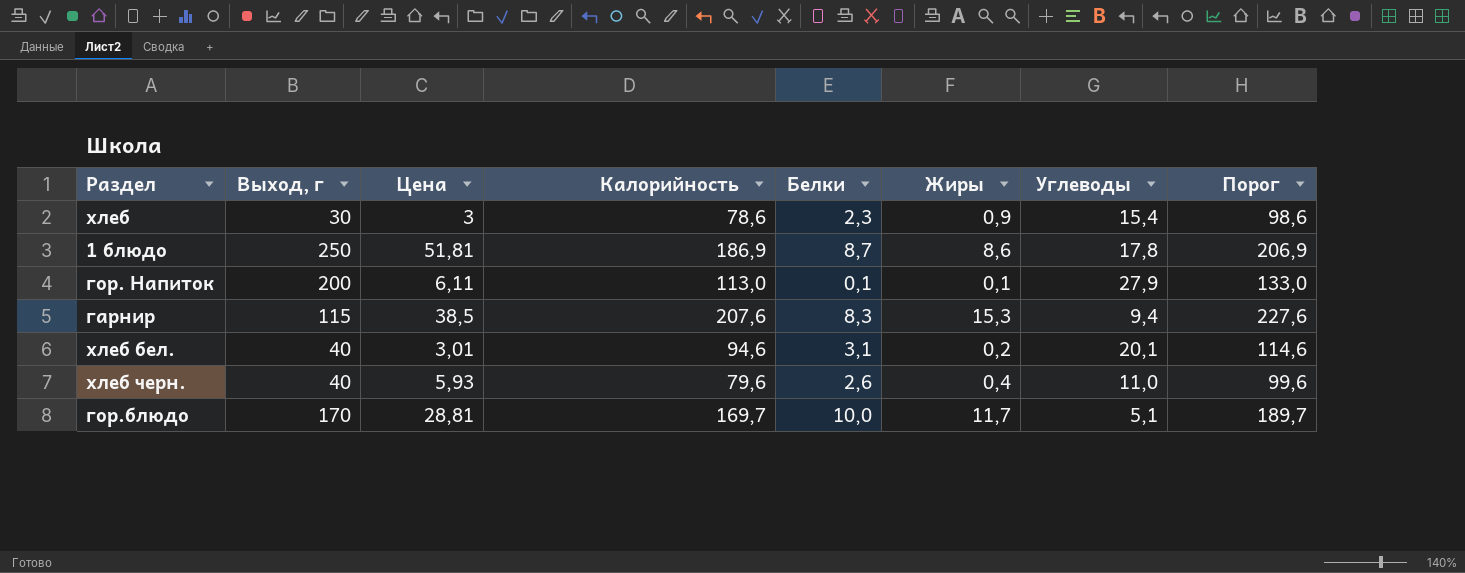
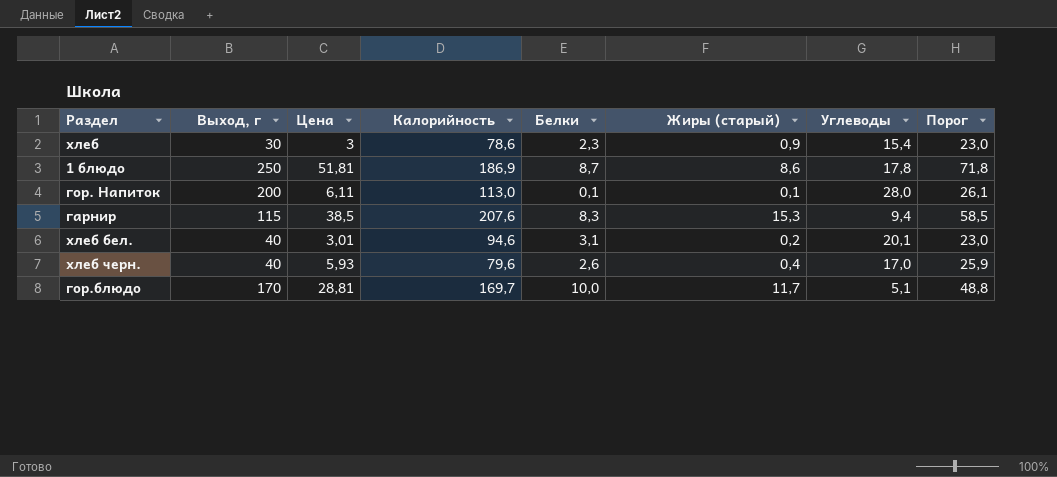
column name: Жиры -> Жиры (старый)
column Порог | formula: [Калорийность] + 20 -> [Цена] + 20
гор. Напиток | Углеводы: 27,9 -> 28,0
хлеб черн. | Углеводы: 11,0 -> 17,0

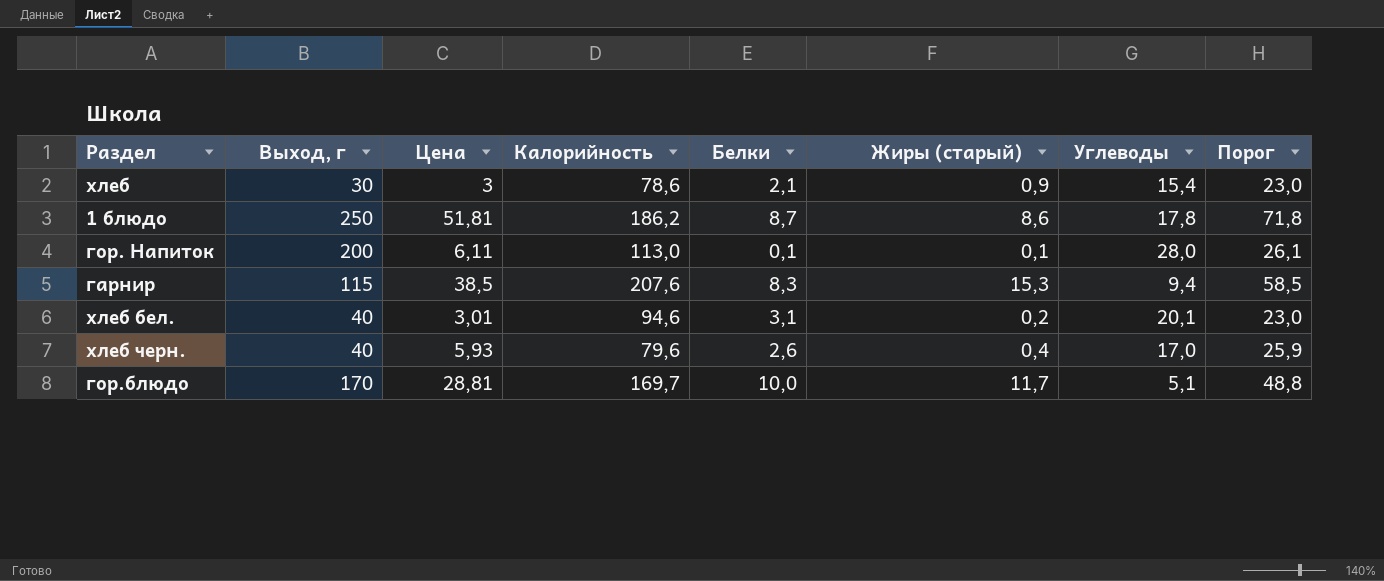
хлеб | Белки: 2,3 -> 2,1
1 блюдо | Калорийность: 186,9 -> 186,2

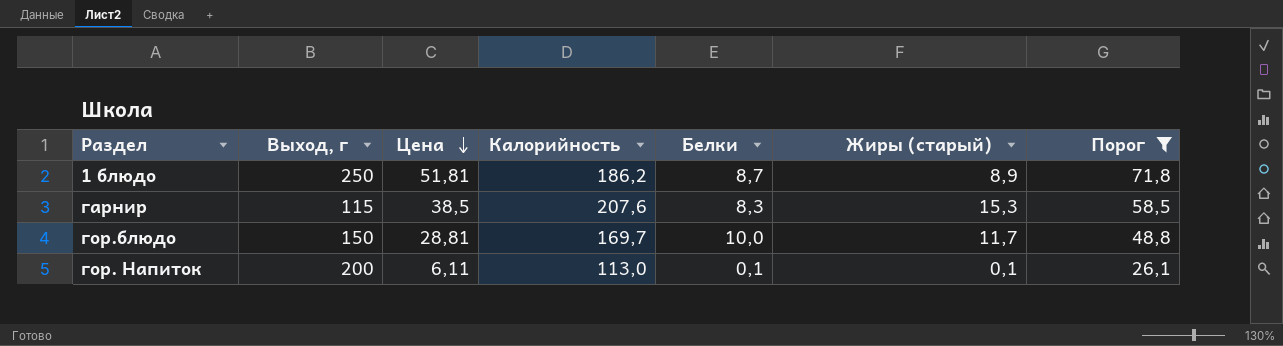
filter: none -> Порог >= 26,1
row order: none -> Цена descending
column Углеводы | position: 7 -> none
1 блюдо | Жиры (старый): 8,6 -> 8,9
гор.блюдо | Выход, г: 170 -> 150

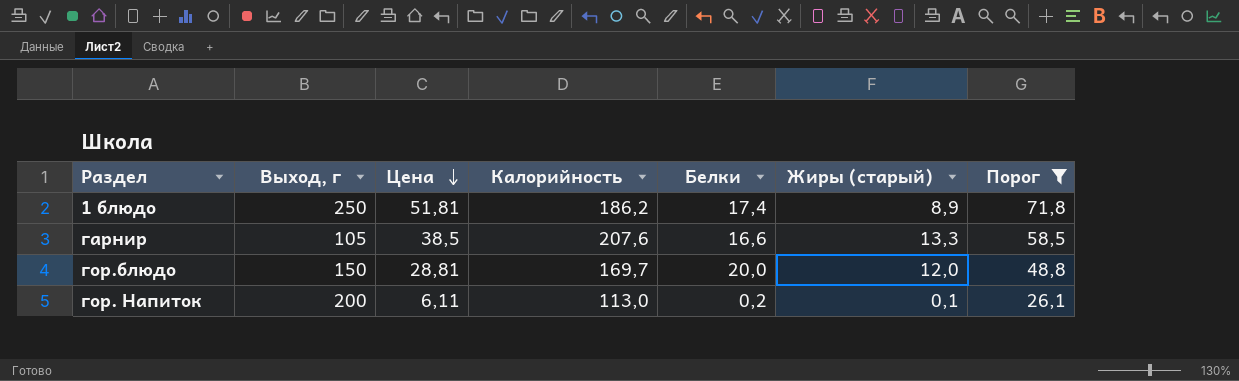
1 блюдо | Белки: 8,7 -> 17,4
гарнир | Выход, г: 115 -> 105
гарнир | Белки: 8,3 -> 16,6
гарнир | Жиры (старый): 15,3 -> 13,3
гор.блюдо | Белки: 10,0 -> 20,0
гор.блюдо | Жиры (старый): 11,7 -> 12,0
гор. Напиток | Белки: 0,1 -> 0,2

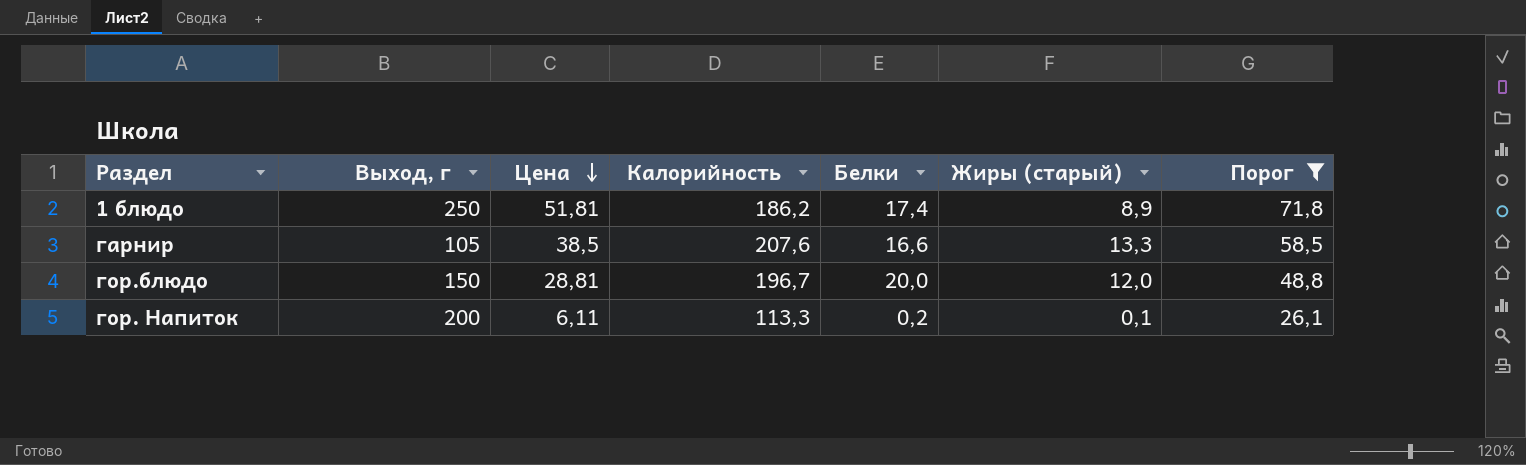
гор.блюдо | Калорийность: 169,7 -> 196,7
гор. Напиток | Калорийность: 113,0 -> 113,3

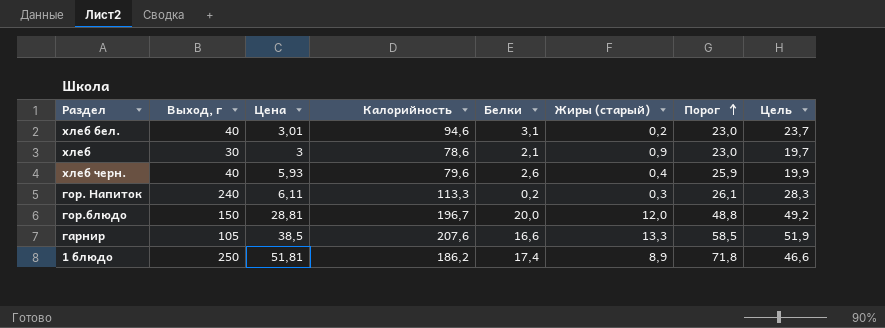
filter: Порог >= 26,1 -> none
row order: Цена descending -> Порог ascending
column Цель | formula: none -> [Калорийность] * 0,25
гор. Напиток | Выход, г: 200 -> 240
гор. Напиток | Жиры (старый): 0,1 -> 0,3

